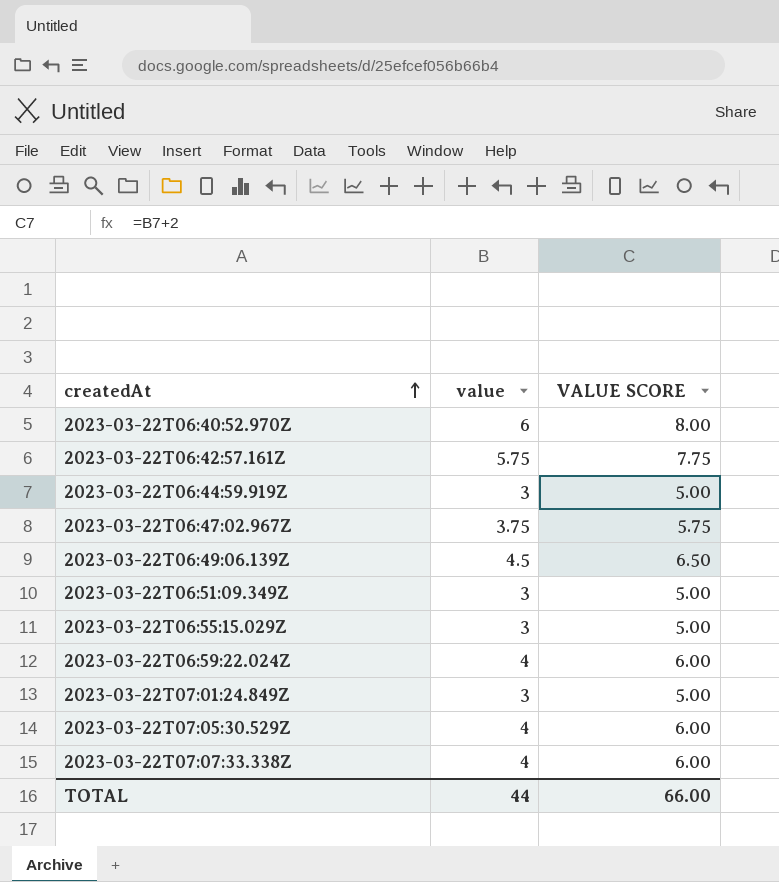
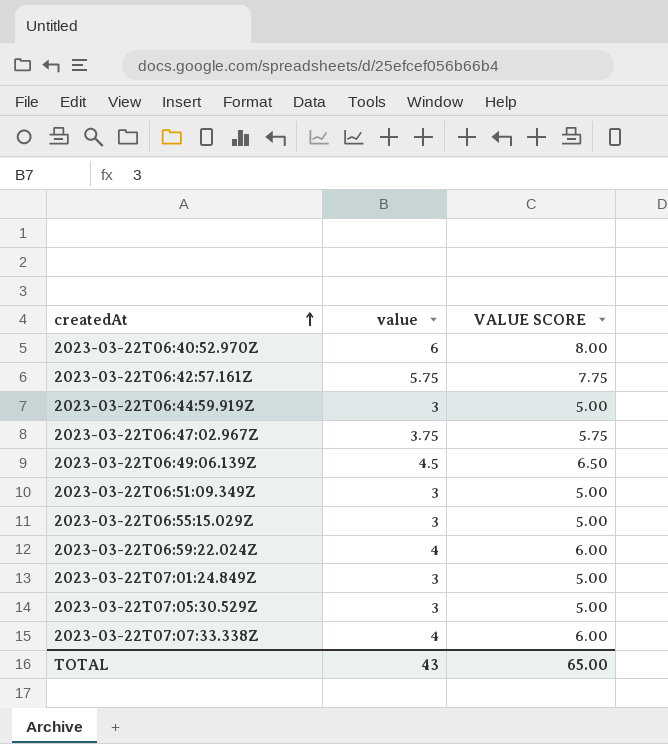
2023-03-22T07:05:30.529Z | value: 4 -> 3
2023-03-22T07:05:30.529Z | VALUE SCORE: 6.00 -> 5.00
TOTAL | value: 44 -> 43
TOTAL | VALUE SCORE: 66.00 -> 65.00

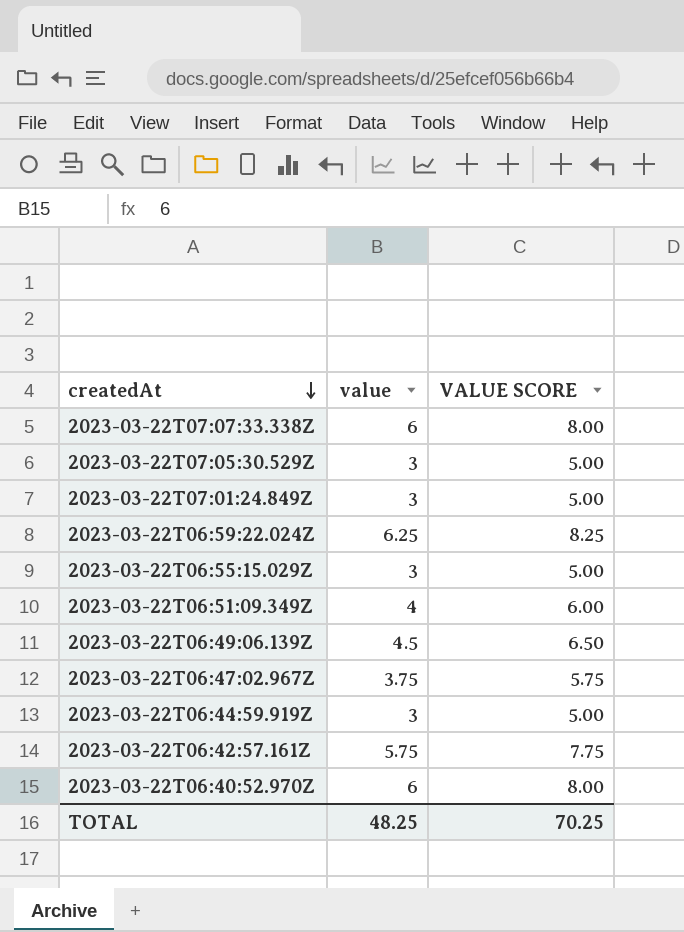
row order: createdAt ascending -> createdAt descending
2023-03-22T07:07:33.338Z | value: 4 -> 6
2023-03-22T07:07:33.338Z | VALUE SCORE: 6.00 -> 8.00
2023-03-22T06:59:22.024Z | value: 4 -> 6.25
2023-03-22T06:59:22.024Z | VALUE SCORE: 6.00 -> 8.25
2023-03-22T06:51:09.349Z | value: 3 -> 4
2023-03-22T06:51:09.349Z | VALUE SCORE: 5.00 -> 6.00
TOTAL | value: 43 -> 48.25
TOTAL | VALUE SCORE: 65.00 -> 70.25

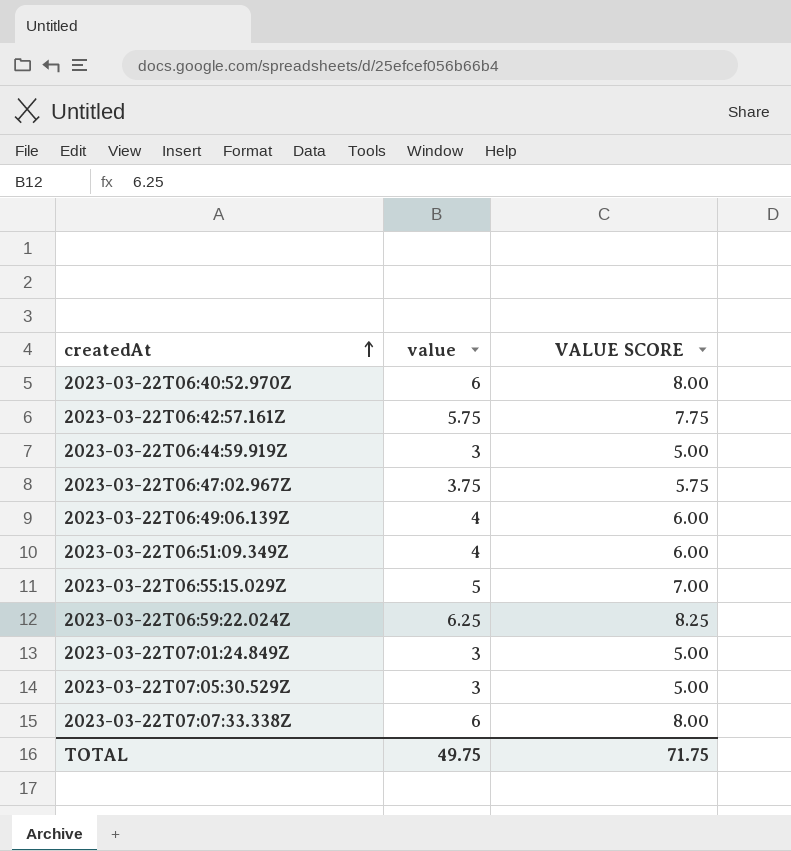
row order: createdAt descending -> createdAt ascending
2023-03-22T06:49:06.139Z | value: 4.5 -> 4
2023-03-22T06:49:06.139Z | VALUE SCORE: 6.50 -> 6.00
2023-03-22T06:55:15.029Z | value: 3 -> 5
2023-03-22T06:55:15.029Z | VALUE SCORE: 5.00 -> 7.00
TOTAL | value: 48.25 -> 49.75
TOTAL | VALUE SCORE: 70.25 -> 71.75

